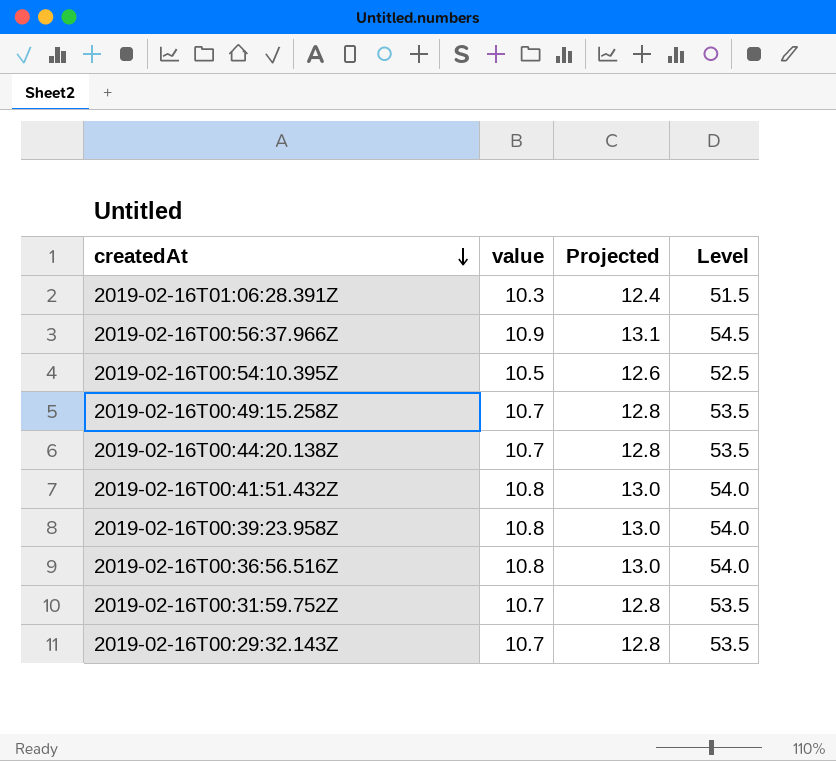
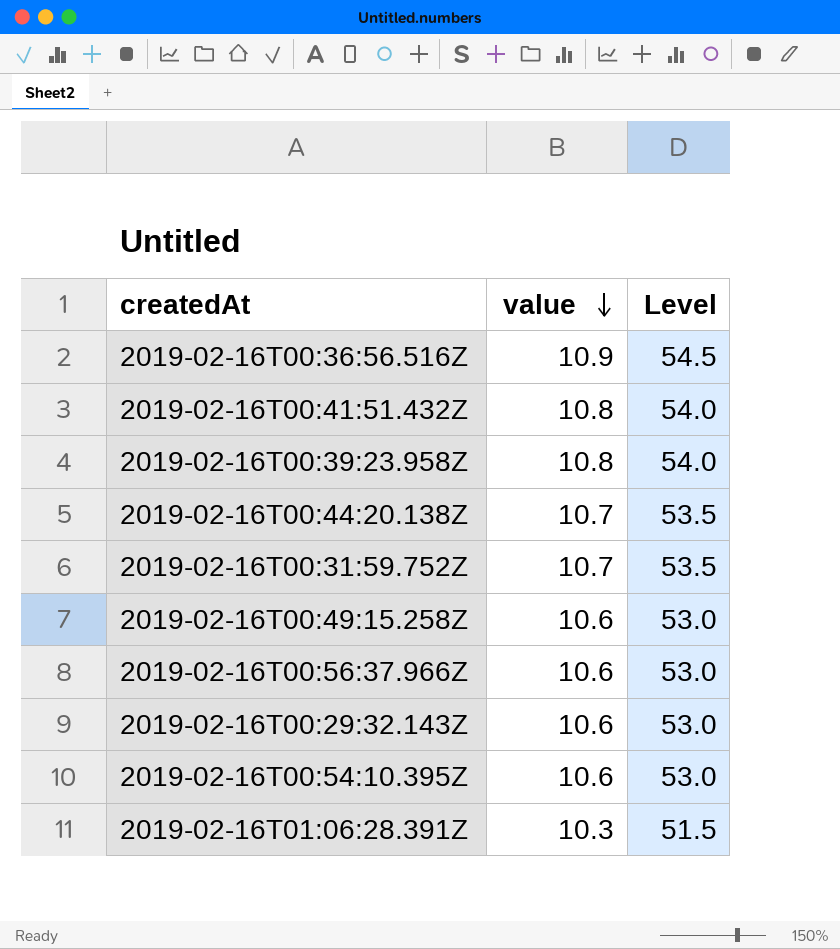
row order: createdAt descending -> value descending
column Projected | formula: [value] * 1.2 -> none
2019-02-16T00:36:56.516Z | value: 10.8 -> 10.9
2019-02-16T00:36:56.516Z | Level: 54.0 -> 54.5
2019-02-16T00:49:15.258Z | value: 10.7 -> 10.6
2019-02-16T00:49:15.258Z | Level: 53.5 -> 53.0
2019-02-16T00:56:37.966Z | value: 10.9 -> 10.6
2019-02-16T00:56:37.966Z | Level: 54.5 -> 53.0
2019-02-16T00:29:32.143Z | value: 10.7 -> 10.6
2019-02-16T00:29:32.143Z | Level: 53.5 -> 53.0
2019-02-16T00:54:10.395Z | value: 10.5 -> 10.6
2019-02-16T00:54:10.395Z | Level: 52.5 -> 53.0

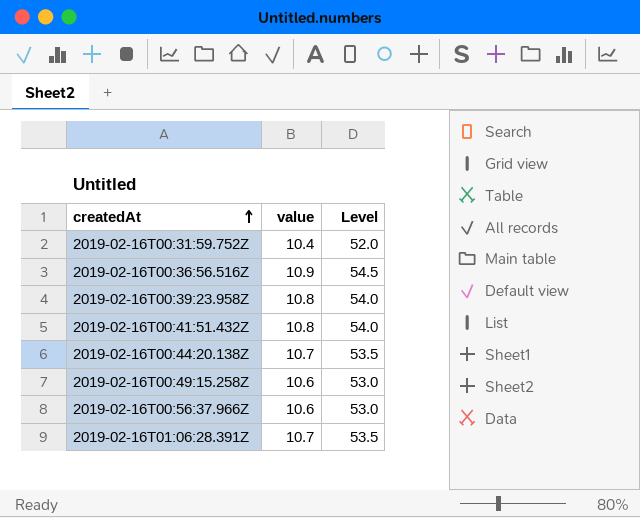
row order: value descending -> createdAt ascending
row 2019-02-16T00:29:32.143Z: 10.6 | 53.0 -> none
row 2019-02-16T00:54:10.395Z: 10.6 | 53.0 -> none
2019-02-16T00:31:59.752Z | value: 10.7 -> 10.4
2019-02-16T00:31:59.752Z | Level: 53.5 -> 52.0
2019-02-16T01:06:28.391Z | value: 10.3 -> 10.7
2019-02-16T01:06:28.391Z | Level: 51.5 -> 53.5

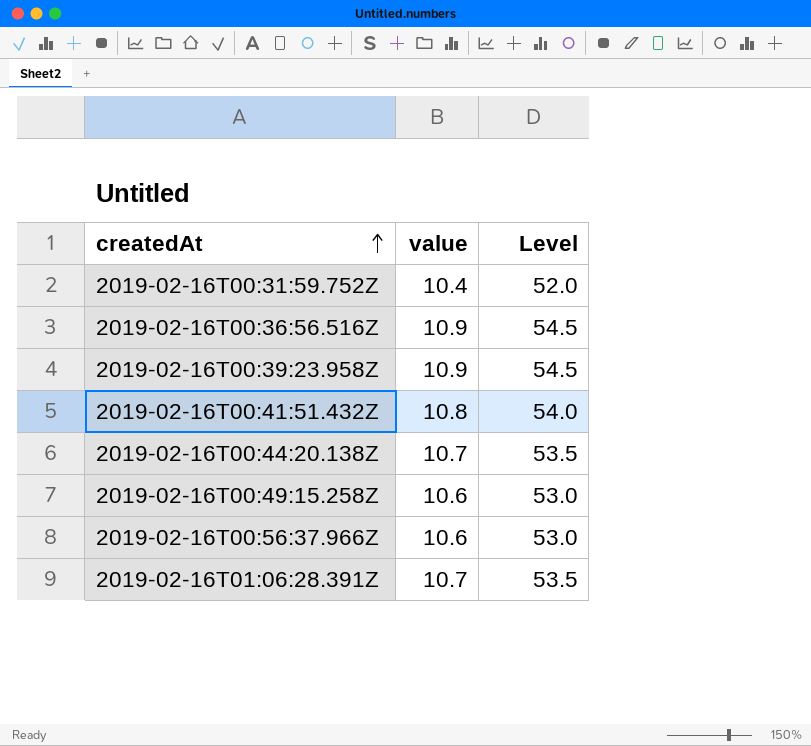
2019-02-16T00:39:23.958Z | value: 10.8 -> 10.9
2019-02-16T00:39:23.958Z | Level: 54.0 -> 54.5

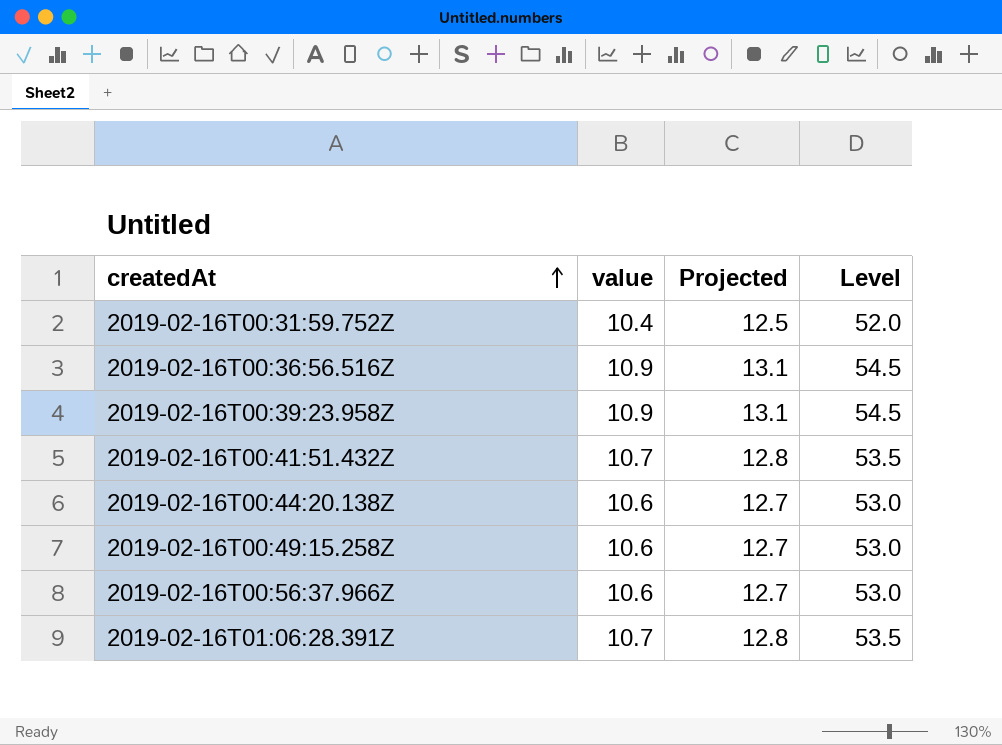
column Projected | formula: none -> [value] * 1.2
2019-02-16T00:41:51.432Z | value: 10.8 -> 10.7
2019-02-16T00:41:51.432Z | Level: 54.0 -> 53.5
2019-02-16T00:44:20.138Z | value: 10.7 -> 10.6
2019-02-16T00:44:20.138Z | Level: 53.5 -> 53.0

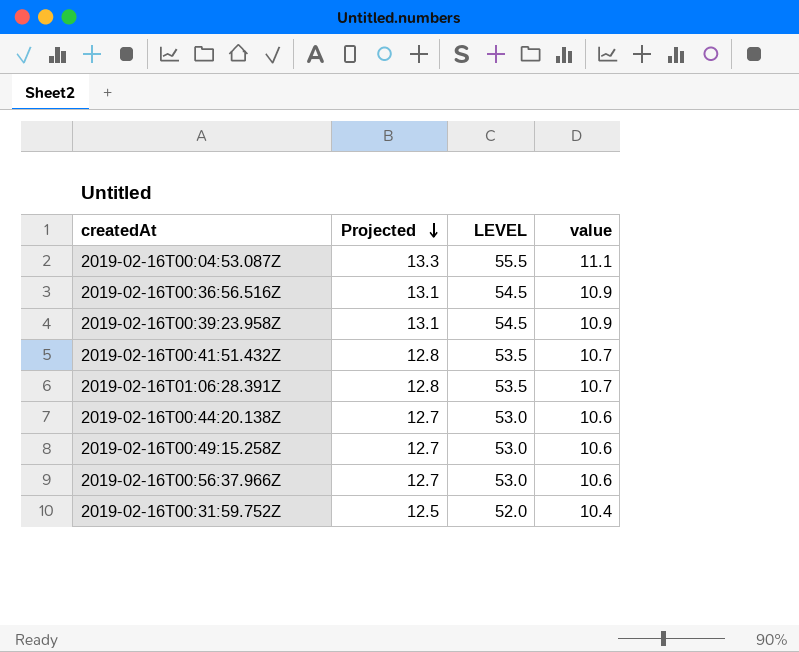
row order: createdAt ascending -> Projected descending
column name: Level -> LEVEL
column value | position: 2 -> 4
row 2019-02-16T00:04:53.087Z: none -> 13.3 | 55.5 | 11.1

